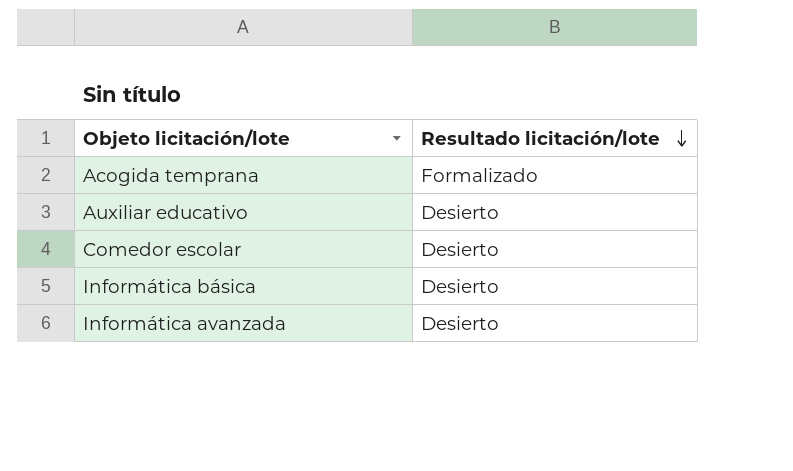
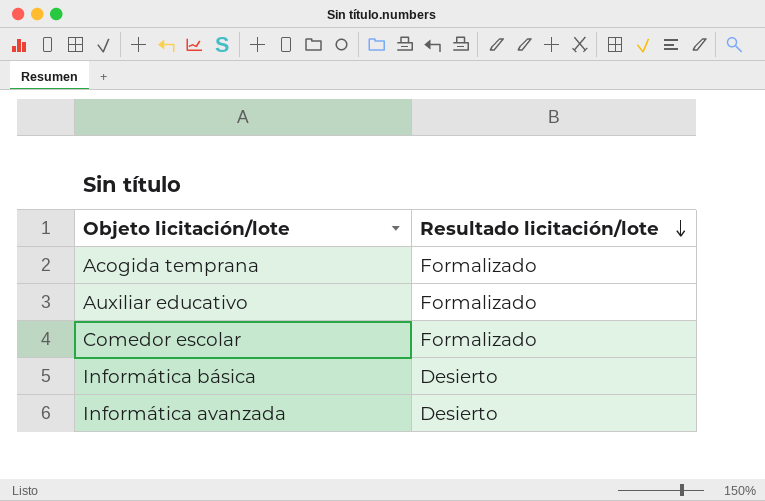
Auxiliar educativo | Resultado licitación/lote: Desierto -> Formalizado
Comedor escolar | Resultado licitación/lote: Desierto -> Formalizado

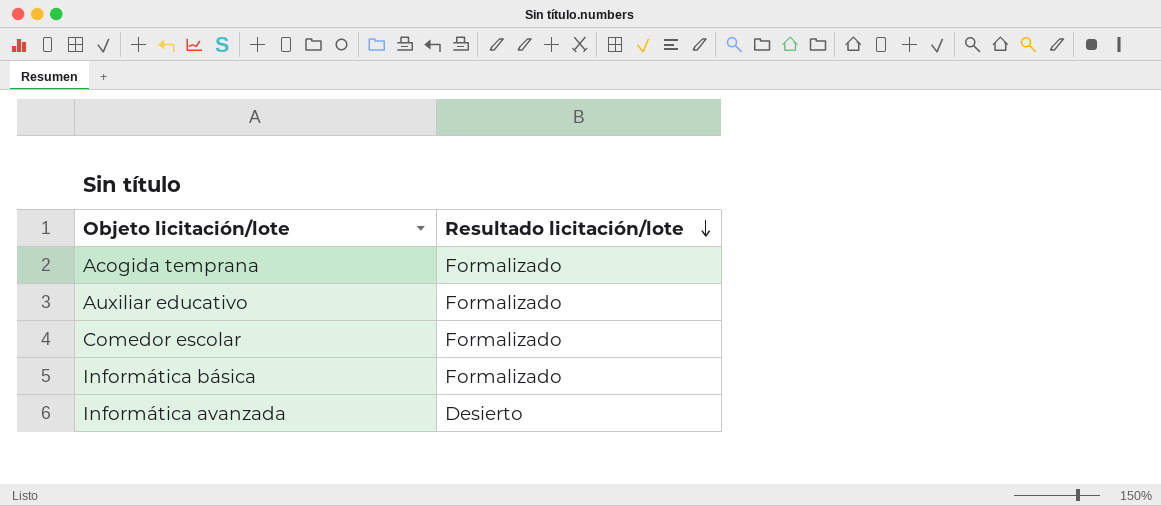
Informática básica | Resultado licitación/lote: Desierto -> Formalizado

